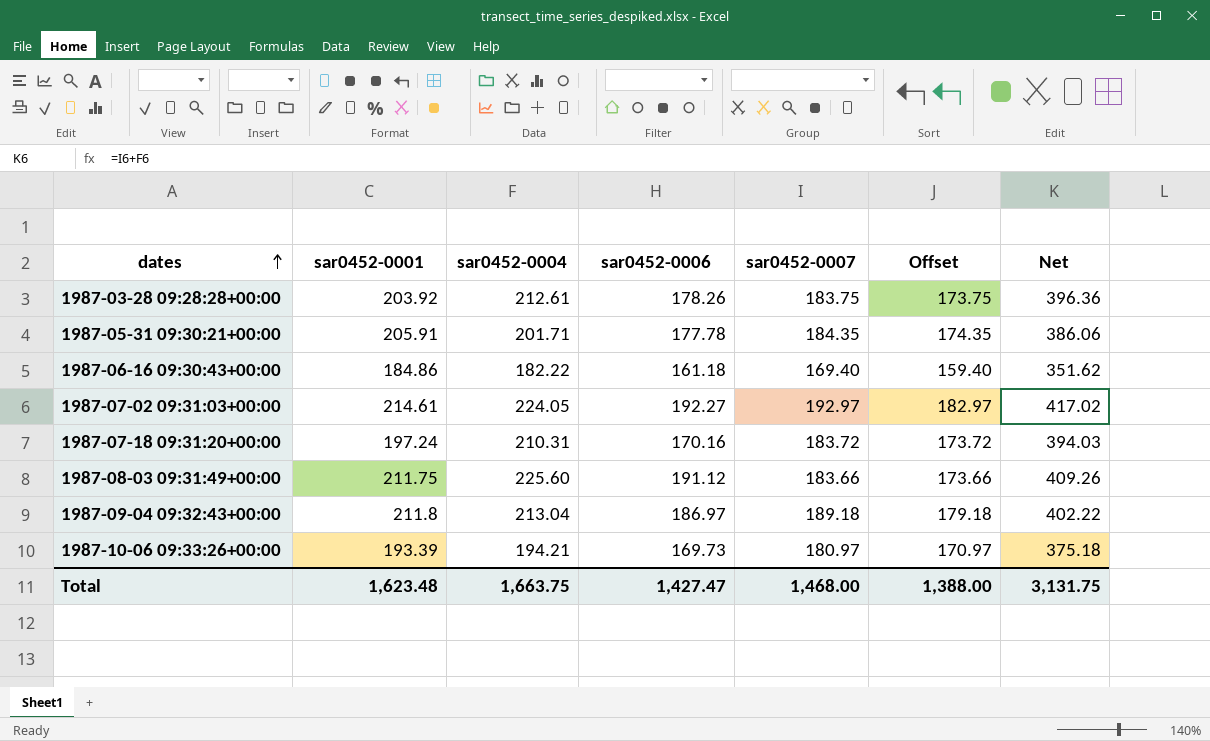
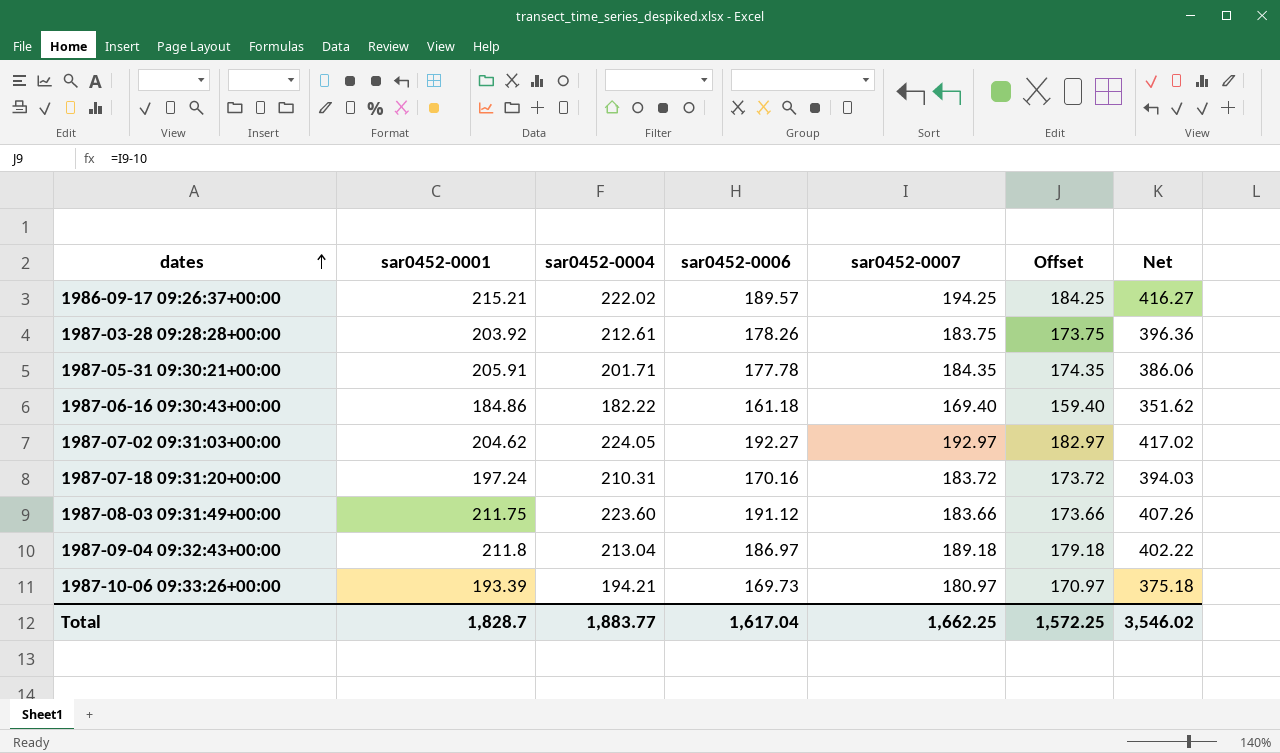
row 1986-09-17 09:26:37+00:00: none -> 215.21 | 222.02 | 189.57 | 194.25 | 184.25 | 416.27
1987-07-02 09:31:03+00:00 | sar0452-0001: 214.61 -> 204.62
1987-08-03 09:31:49+00:00 | sar0452-0004: 225.60 -> 223.60
1987-08-03 09:31:49+00:00 | Net: 409.26 -> 407.26
Total | sar0452-0001: 1,623.48 -> 1,828.7
Total | sar0452-0004: 1,663.75 -> 1,883.77
Total | sar0452-0006: 1,427.47 -> 1,617.04
Total | sar0452-0007: 1,468.00 -> 1,662.25
Total | Offset: 1,388.00 -> 1,572.25
Total | Net: 3,131.75 -> 3,546.02

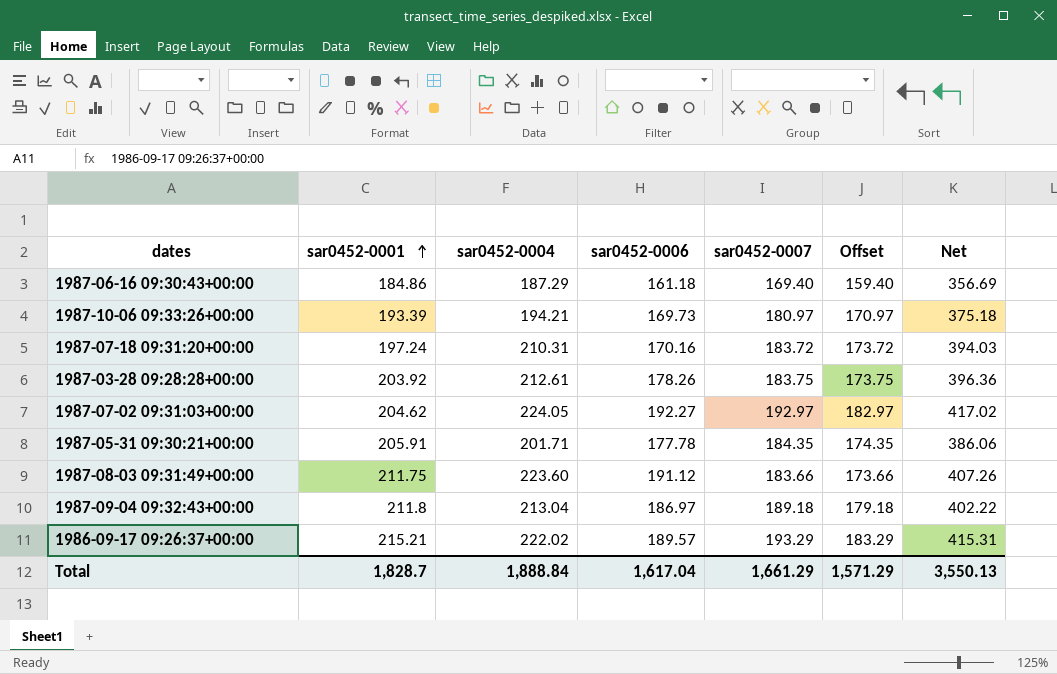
row order: dates ascending -> sar0452-0001 ascending
1987-06-16 09:30:43+00:00 | sar0452-0004: 182.22 -> 187.29
1987-06-16 09:30:43+00:00 | Net: 351.62 -> 356.69
1986-09-17 09:26:37+00:00 | sar0452-0007: 194.25 -> 193.29
1986-09-17 09:26:37+00:00 | Offset: 184.25 -> 183.29
1986-09-17 09:26:37+00:00 | Net: 416.27 -> 415.31
Total | sar0452-0004: 1,883.77 -> 1,888.84
Total | sar0452-0007: 1,662.25 -> 1,661.29
Total | Offset: 1,572.25 -> 1,571.29
Total | Net: 3,546.02 -> 3,550.13

